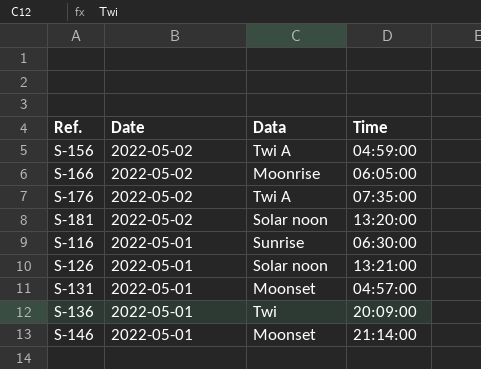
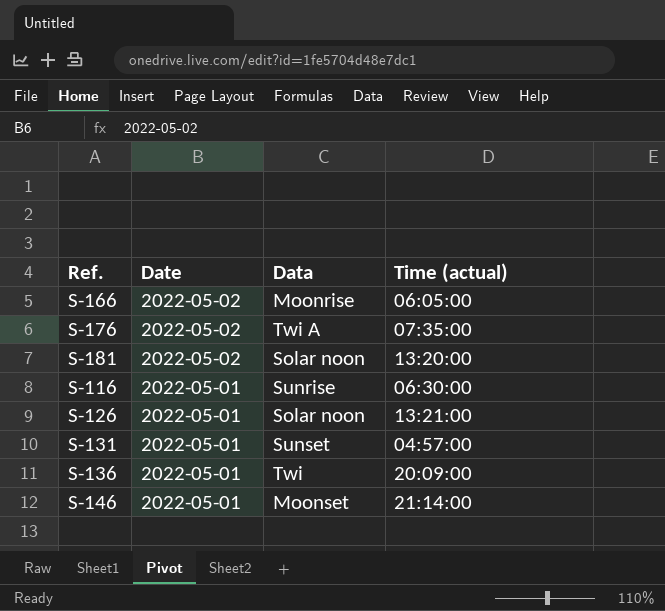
column name: Time -> Time (actual)
row S-156: 2022-05-02 | Twi A | 04:59:00 -> none
S-131 | Data: Moonset -> Sunset

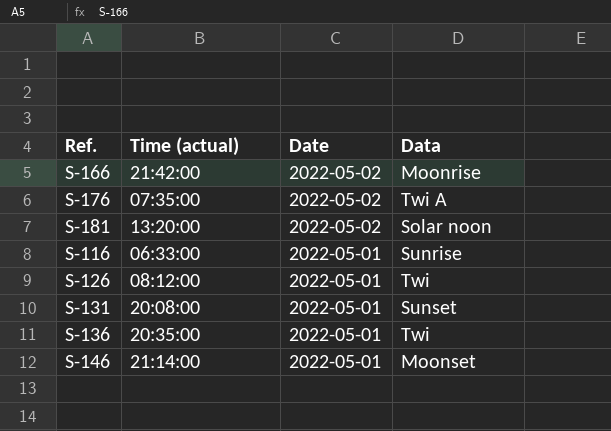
column Time (actual) | position: 4 -> 2
S-166 | Time (actual): 06:05:00 -> 21:42:00
S-116 | Time (actual): 06:30:00 -> 06:33:00
S-126 | Time (actual): 13:21:00 -> 08:12:00
S-126 | Data: Solar noon -> Twi
S-131 | Time (actual): 04:57:00 -> 20:08:00
S-136 | Time (actual): 20:09:00 -> 20:35:00

